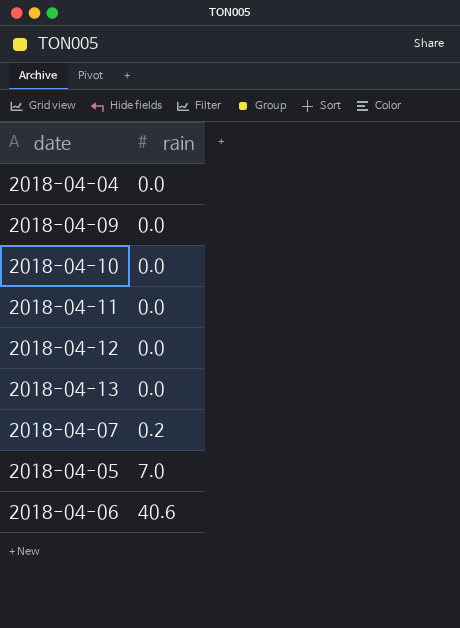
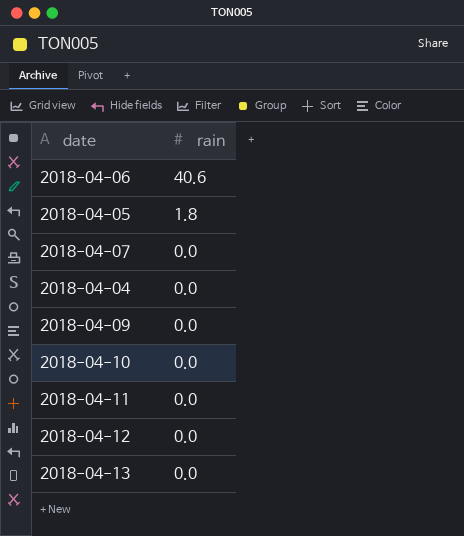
row order: rain ascending -> rain descending
2018-04-05 | rain: 7.0 -> 1.8
2018-04-07 | rain: 0.2 -> 0.0

